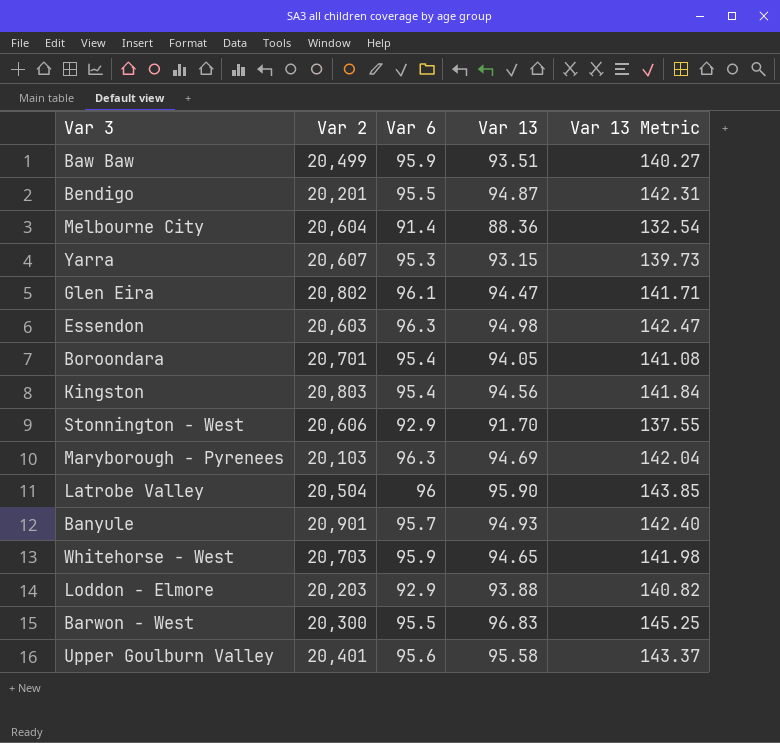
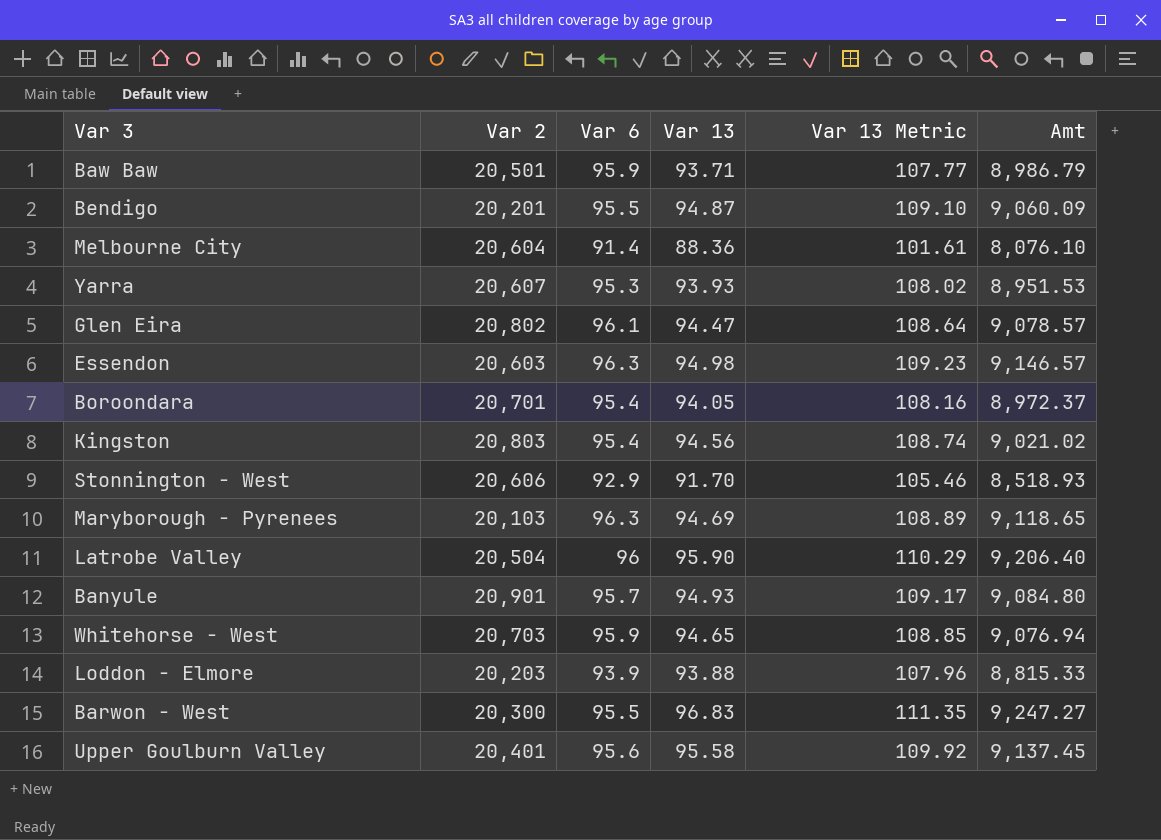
column Var 13 Metric | formula: [Var 13] * 1.5 -> [Var 13] * 1.15
column Amt | formula: none -> [Var 6] * [Var 13]
Baw Baw | Var 2: 20,499 -> 20,501
Baw Baw | Var 13: 93.51 -> 93.71
Yarra | Var 13: 93.15 -> 93.93
Loddon - Elmore | Var 6: 92.9 -> 93.9

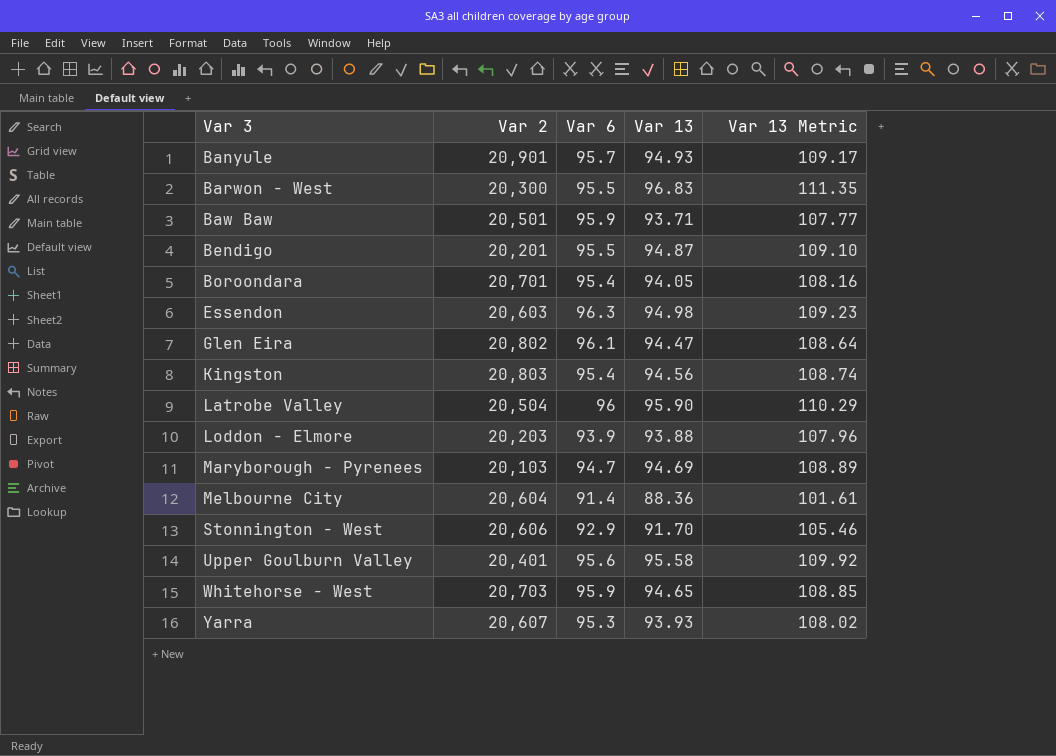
row order: none -> Var 3 ascending
column Amt | formula: [Var 6] * [Var 13] -> none
Maryborough - Pyrenees | Var 6: 96.3 -> 94.7

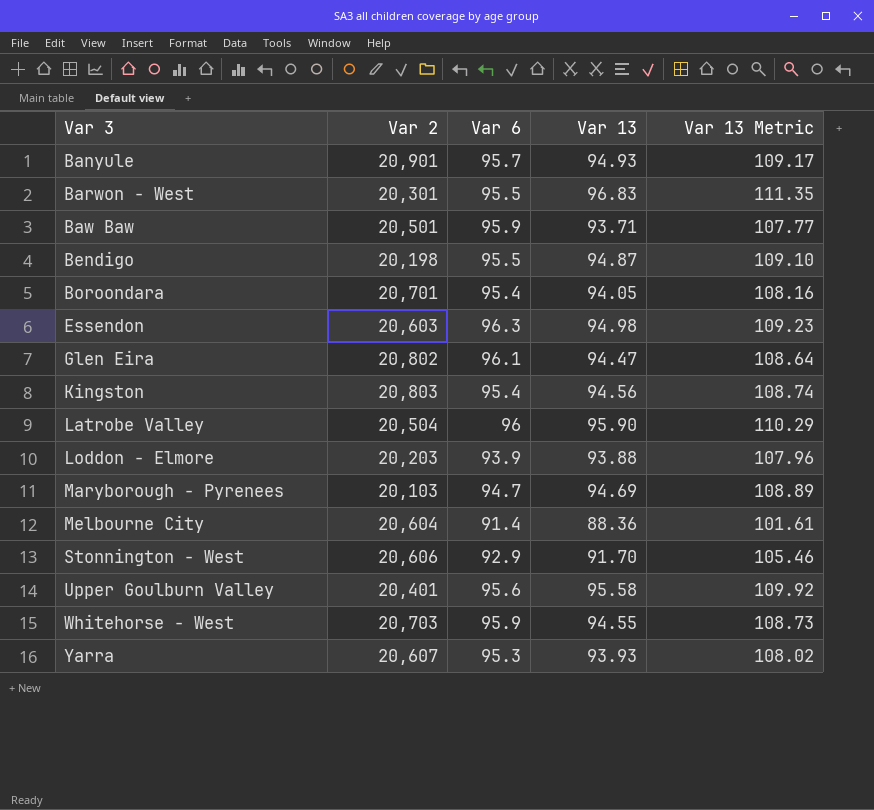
Barwon - West | Var 2: 20,300 -> 20,301
Bendigo | Var 2: 20,201 -> 20,198
Whitehorse - West | Var 13: 94.65 -> 94.55
Whitehorse - West | Var 13 Metric: 108.85 -> 108.73

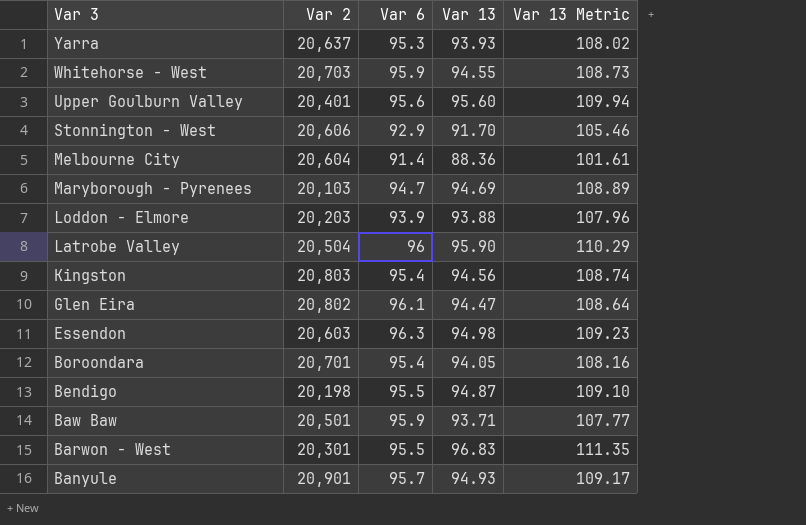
row order: Var 3 ascending -> Var 3 descending
Yarra | Var 2: 20,607 -> 20,637
Upper Goulburn Valley | Var 13: 95.58 -> 95.60
Upper Goulburn Valley | Var 13 Metric: 109.92 -> 109.94

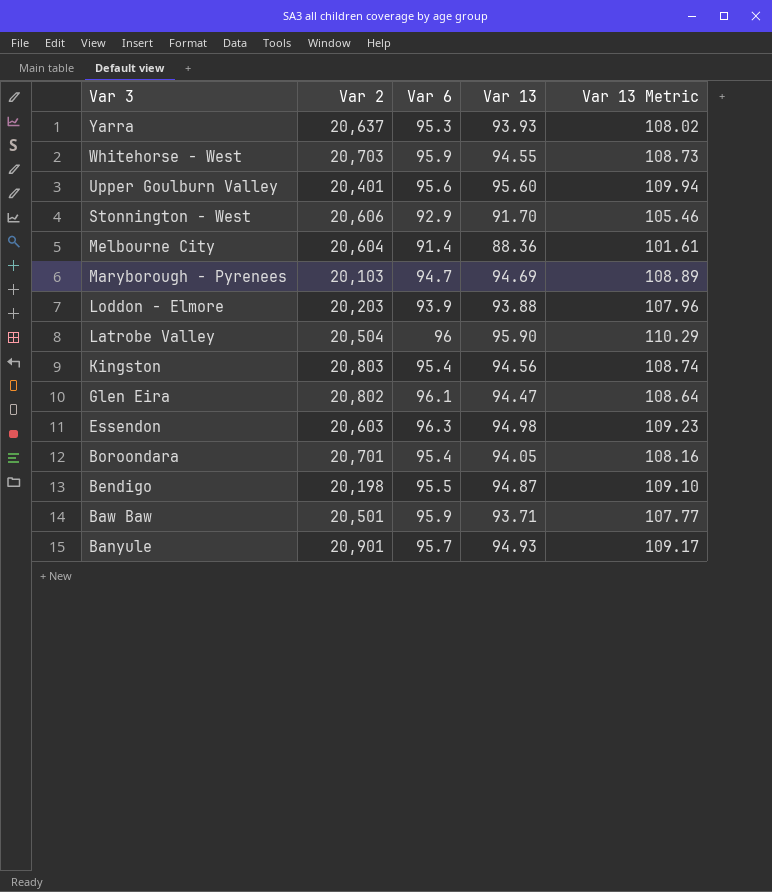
row Barwon - West: 20,301 | 95.5 | 96.83 | 111.35 -> none

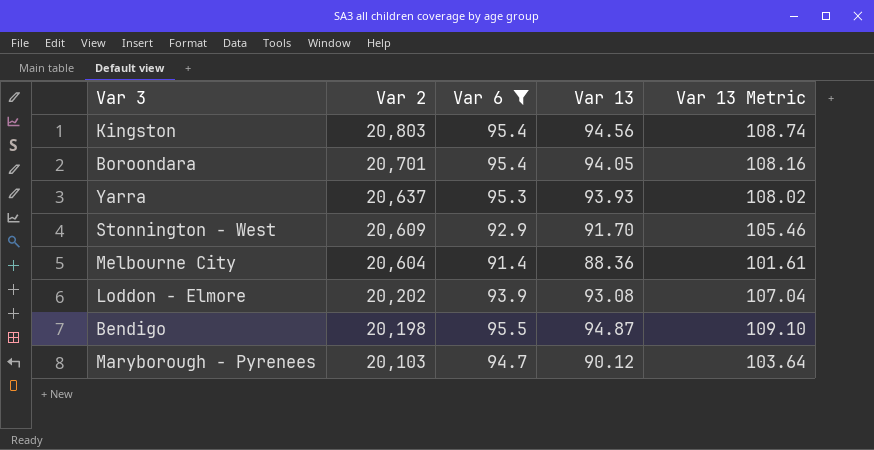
filter: none -> Var 6 <= 95.5
row order: Var 3 descending -> Var 2 descending
Stonnington - West | Var 2: 20,606 -> 20,609
Loddon - Elmore | Var 2: 20,203 -> 20,202
Loddon - Elmore | Var 13: 93.88 -> 93.08
Loddon - Elmore | Var 13 Metric: 107.96 -> 107.04
Maryborough - Pyrenees | Var 13: 94.69 -> 90.12
Maryborough - Pyrenees | Var 13 Metric: 108.89 -> 103.64

